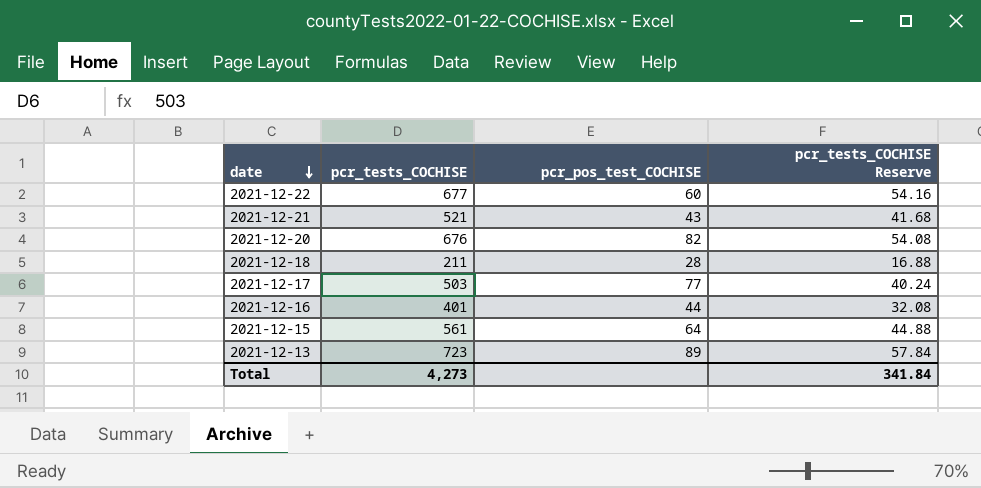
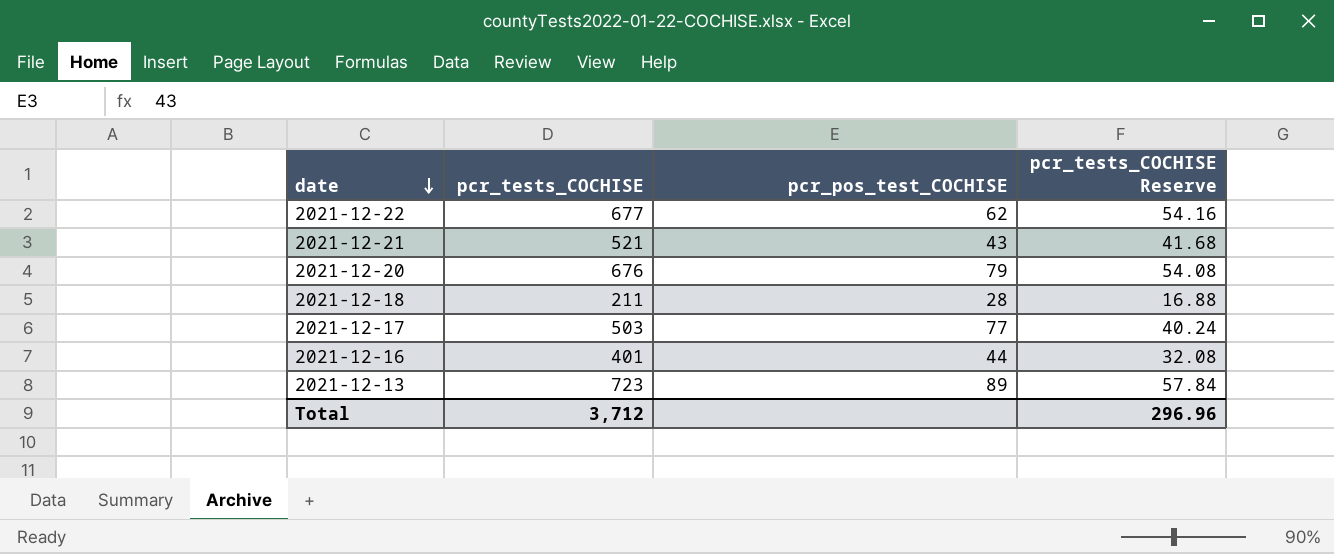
row 2021-12-15: 561 | 64 | 44.88 -> none
2021-12-22 | pcr_pos_test_COCHISE: 60 -> 62
2021-12-20 | pcr_pos_test_COCHISE: 82 -> 79
Total | pcr_tests_COCHISE: 4,273 -> 3,712
Total | pcr_tests_COCHISE Reserve: 341.84 -> 296.96

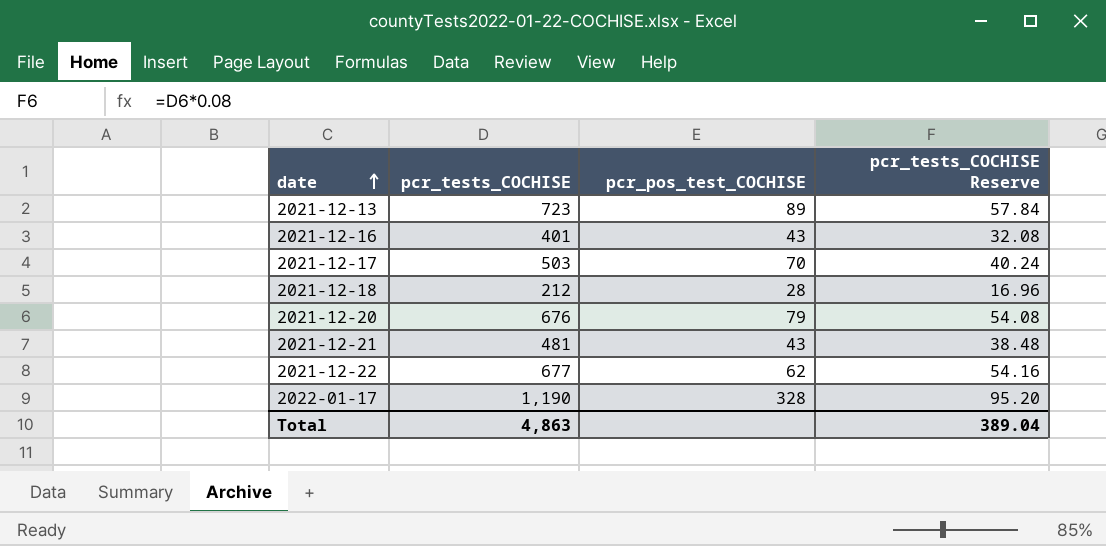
row order: date descending -> date ascending
2021-12-16 | pcr_pos_test_COCHISE: 44 -> 43
2021-12-17 | pcr_pos_test_COCHISE: 77 -> 70
2021-12-18 | pcr_tests_COCHISE: 211 -> 212
2021-12-18 | pcr_tests_COCHISE Reserve: 16.88 -> 16.96
2021-12-21 | pcr_tests_COCHISE: 521 -> 481
2021-12-21 | pcr_tests_COCHISE Reserve: 41.68 -> 38.48
row 2022-01-17: none -> 1,190 | 328 | 95.20
Total | pcr_tests_COCHISE: 3,712 -> 4,863
Total | pcr_tests_COCHISE Reserve: 296.96 -> 389.04

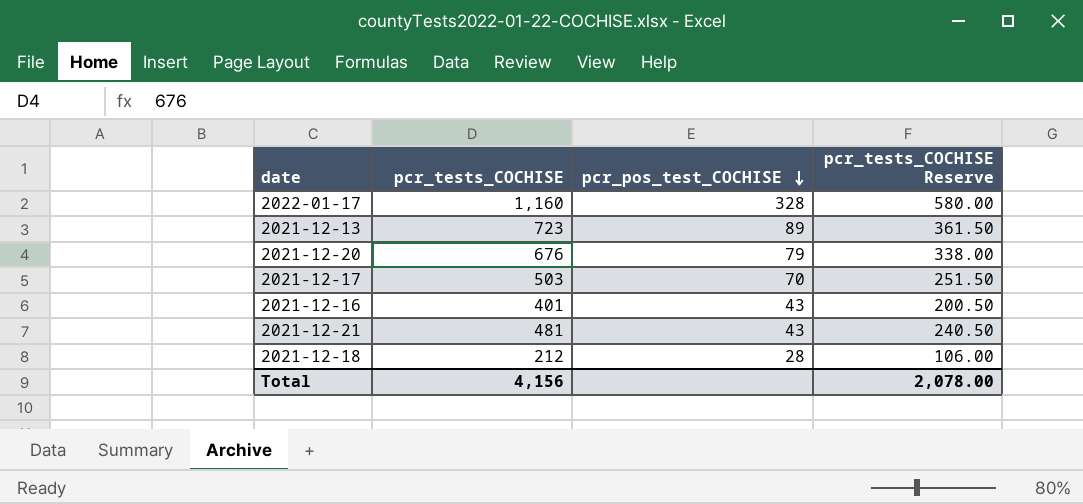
row order: date ascending -> pcr_pos_test_COCHISE descending
column pcr_tests_COCHISE Reserve | formula: [pcr_tests_COCHISE] * 0.08 -> [pcr_tests_COCHISE] * 0.5
row 2021-12-22: 677 | 62 | 54.16 -> none
2022-01-17 | pcr_tests_COCHISE: 1,190 -> 1,160
Total | pcr_tests_COCHISE: 4,863 -> 4,156
Total | pcr_tests_COCHISE Reserve: 389.04 -> 2,078.00

